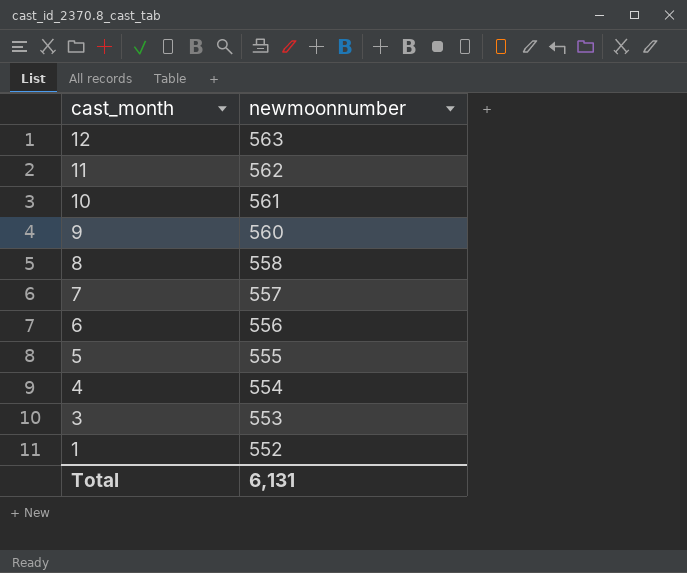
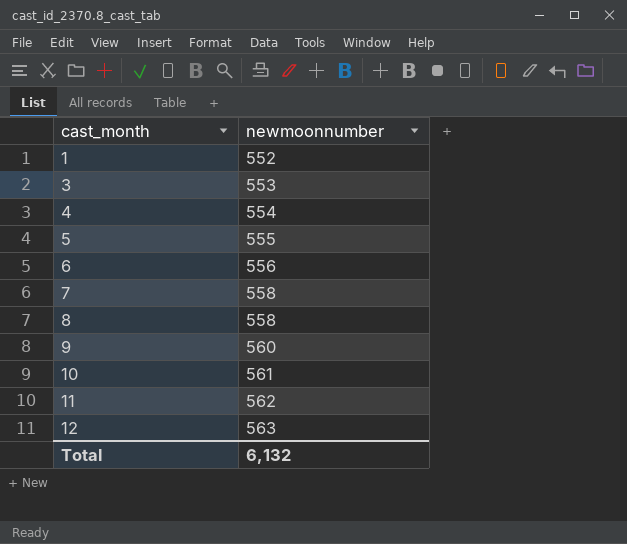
row order: cast_month descending -> cast_month ascending
7 | newmoonnumber: 557 -> 558
Total | newmoonnumber: 6,131 -> 6,132

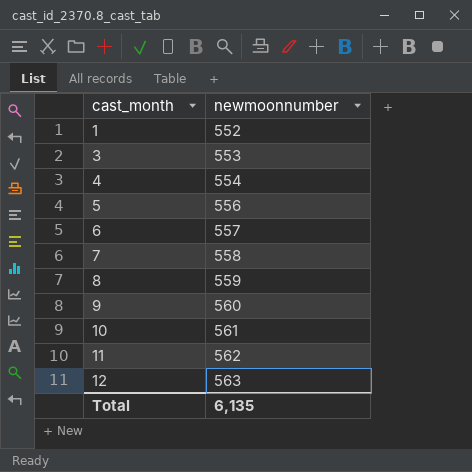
5 | newmoonnumber: 555 -> 556
6 | newmoonnumber: 556 -> 557
8 | newmoonnumber: 558 -> 559
Total | newmoonnumber: 6,132 -> 6,135

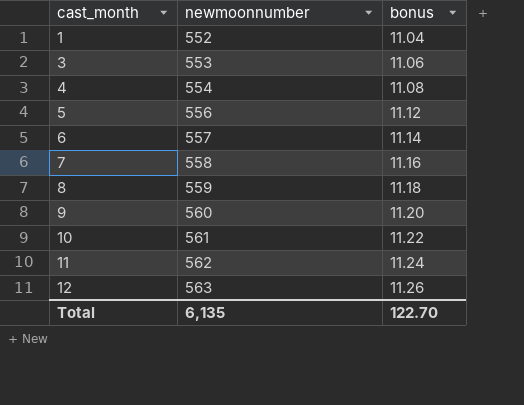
column bonus | formula: none -> [newmoonnumber] * 0.02

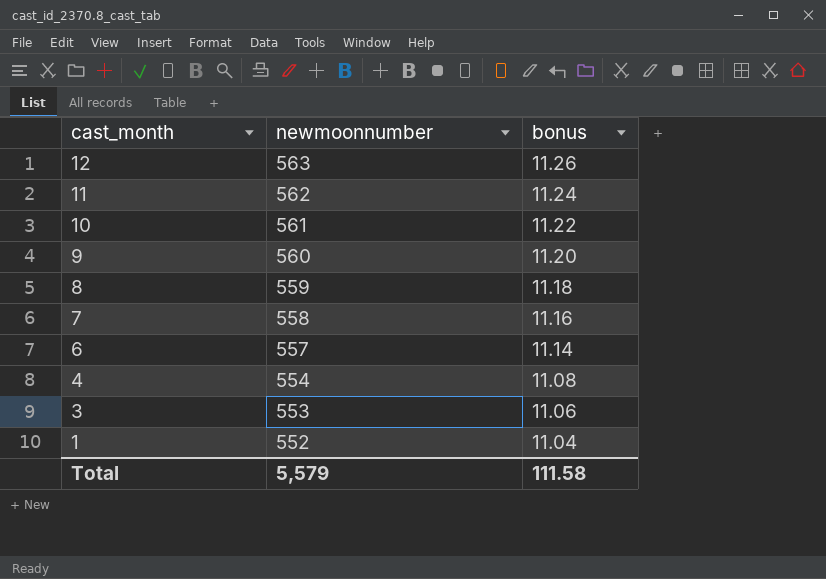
row order: cast_month ascending -> cast_month descending
row 5: 556 | 11.12 -> none
Total | newmoonnumber: 6,135 -> 5,579
Total | bonus: 122.70 -> 111.58

